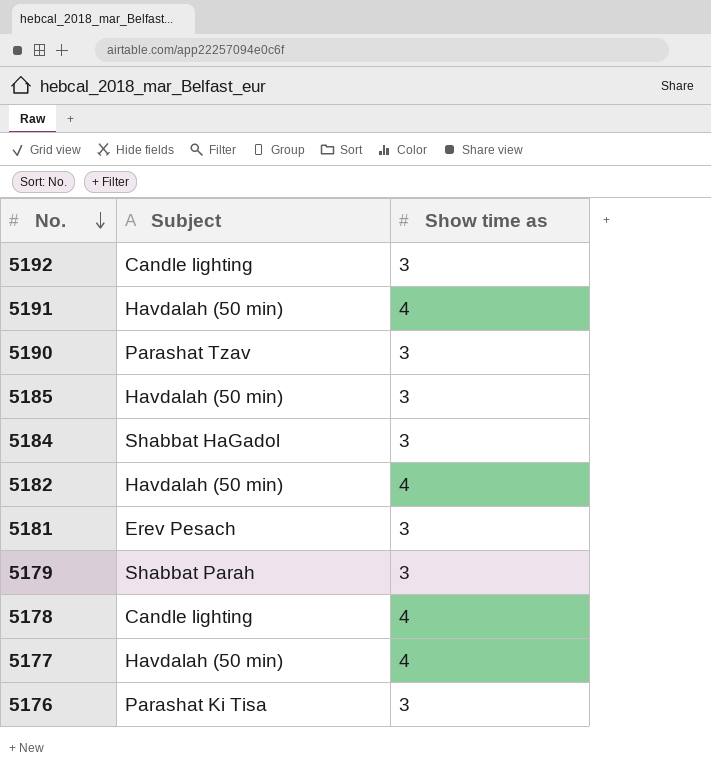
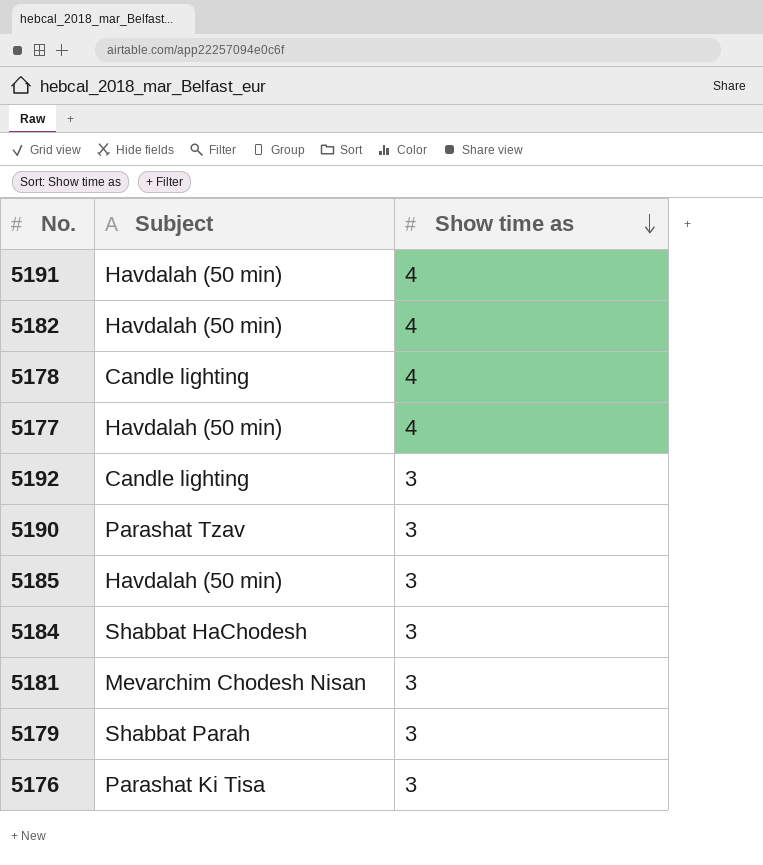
row order: No. descending -> Show time as descending
5184 | Subject: Shabbat HaGadol -> Shabbat HaChodesh
5181 | Subject: Erev Pesach -> Mevarchim Chodesh Nisan

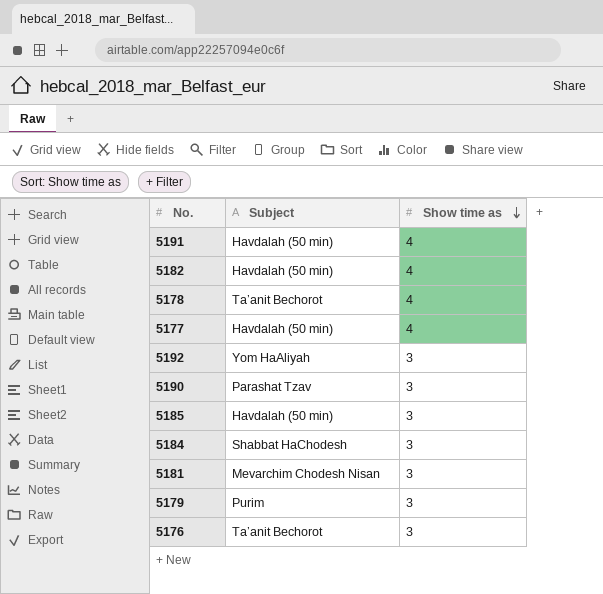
5178 | Subject: Candle lighting -> Ta’anit Bechorot
5192 | Subject: Candle lighting -> Yom HaAliyah
5179 | Subject: Shabbat Parah -> Purim
5176 | Subject: Parashat Ki Tisa -> Ta’anit Bechorot

